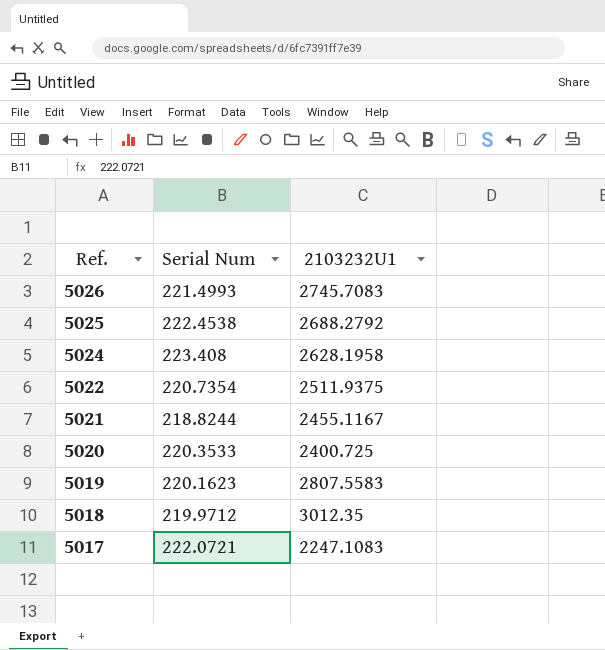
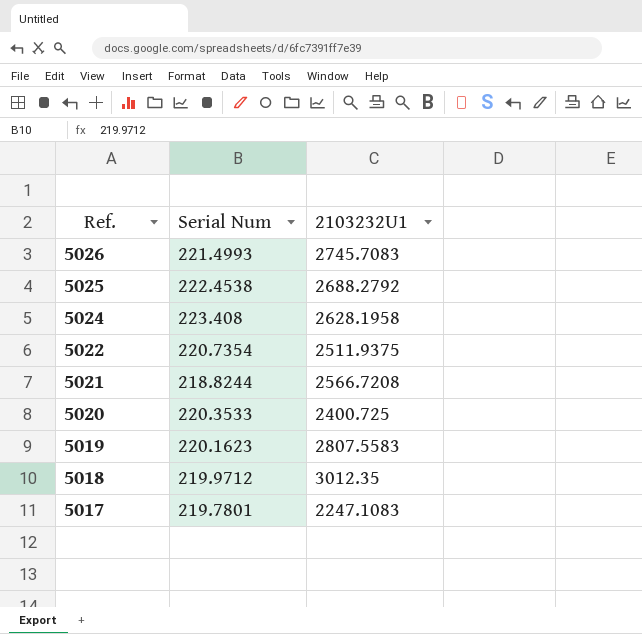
5021 | 2103232U1: 2455.1167 -> 2566.7208
5017 | Serial Num: 222.0721 -> 219.7801

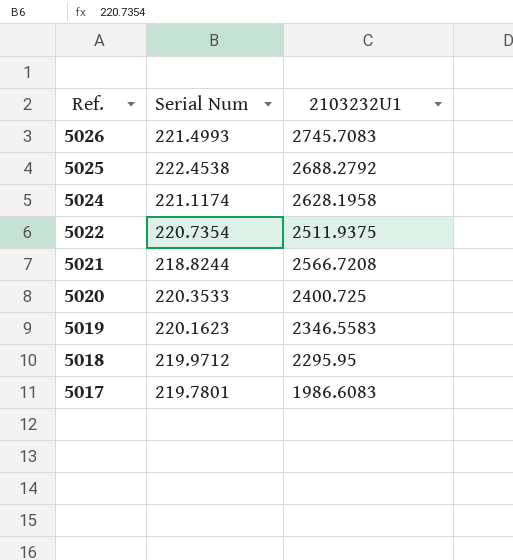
5024 | Serial Num: 223.408 -> 221.1174
5019 | 2103232U1: 2807.5583 -> 2346.5583
5018 | 2103232U1: 3012.35 -> 2295.95
5017 | 2103232U1: 2247.1083 -> 1986.6083

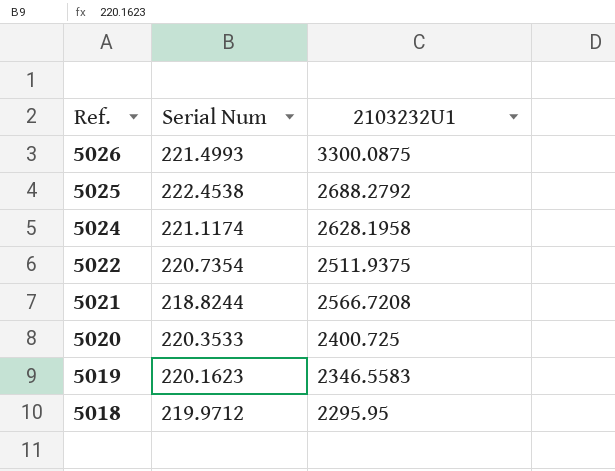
row 5017: 219.7801 | 1986.6083 -> none
5026 | 2103232U1: 2745.7083 -> 3300.0875

